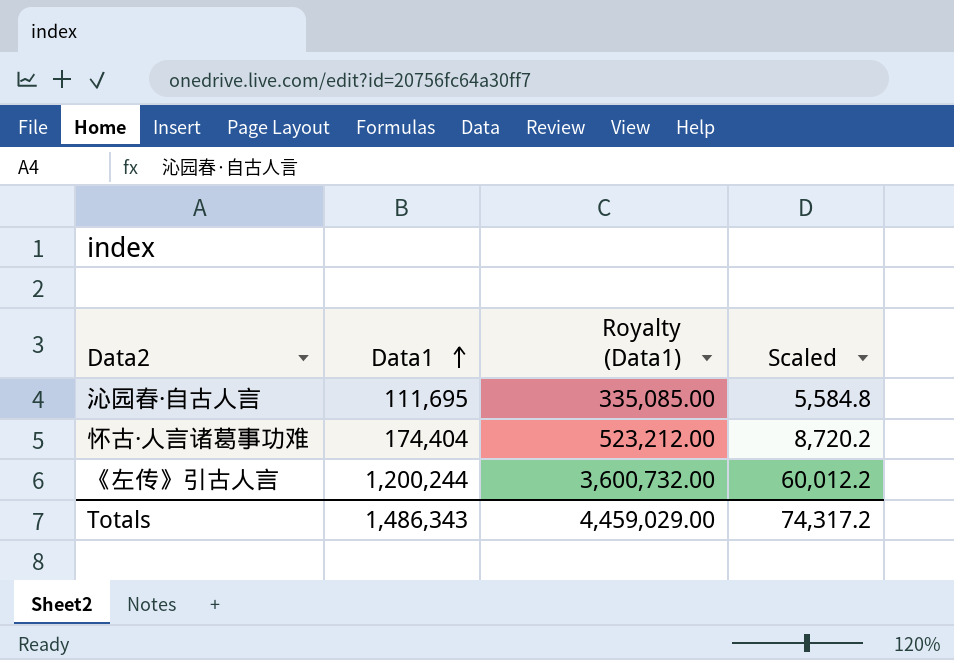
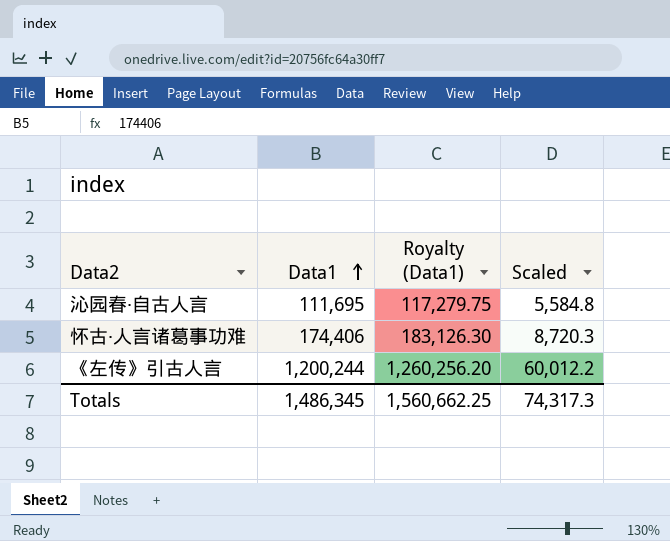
column Royalty (Data1) | formula: [Data1] * 3 -> [Data1] * 1.05
怀古·人言诸葛事功难 | Data1: 174,404 -> 174,406
怀古·人言诸葛事功难 | Scaled: 8,720.2 -> 8,720.3
Totals | Data1: 1,486,343 -> 1,486,345
Totals | Royalty (Data1): 4,459,029.00 -> 1,560,662.25
Totals | Scaled: 74,317.2 -> 74,317.3

